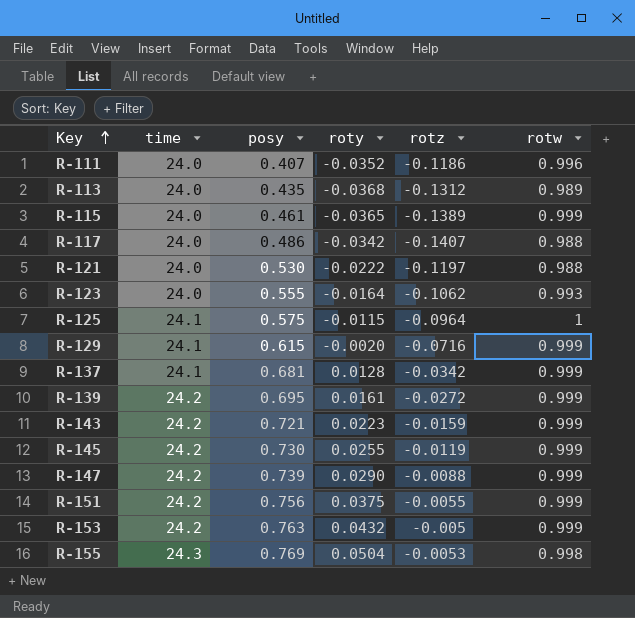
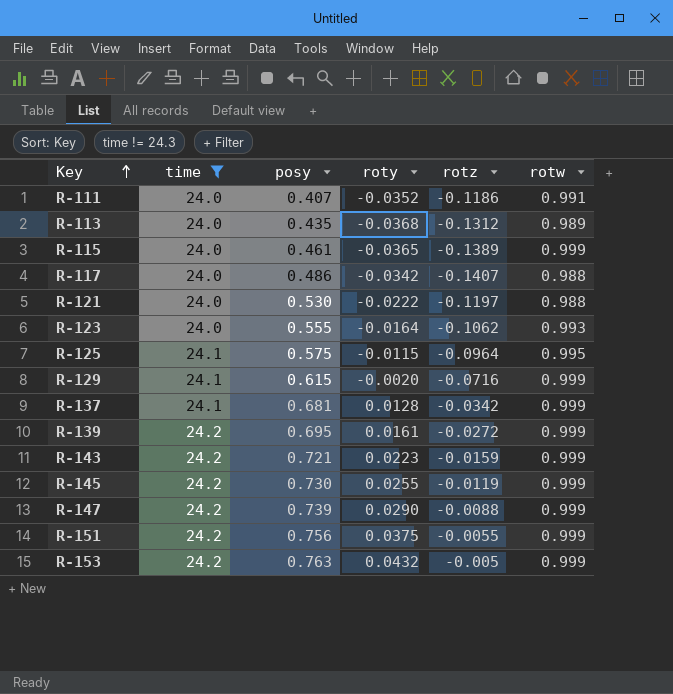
filter: none -> time != 24.3
R-111 | rotw: 0.996 -> 0.991
R-125 | rotw: 1 -> 0.995

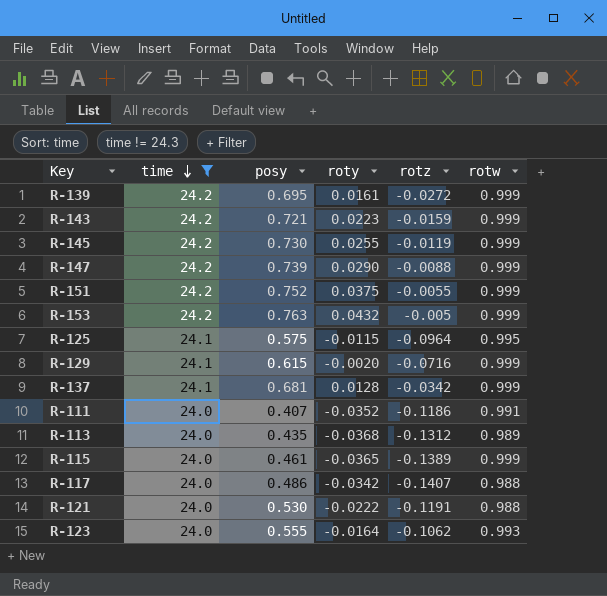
row order: Key ascending -> time descending
R-151 | posy: 0.756 -> 0.752
R-121 | rotz: -0.1197 -> -0.1191

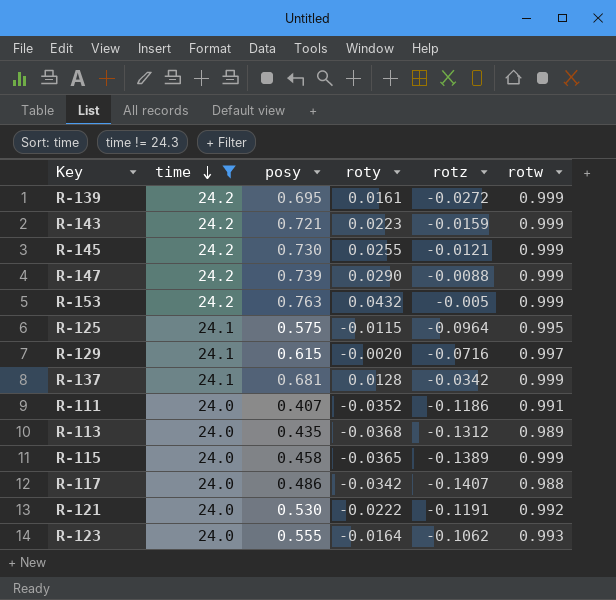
row R-151: 24.2 | 0.752 | 0.0375 | -0.0055 | 0.999 -> none
R-145 | rotz: -0.0119 -> -0.0121
R-129 | rotw: 0.999 -> 0.997
R-115 | posy: 0.461 -> 0.458
R-121 | rotw: 0.988 -> 0.992

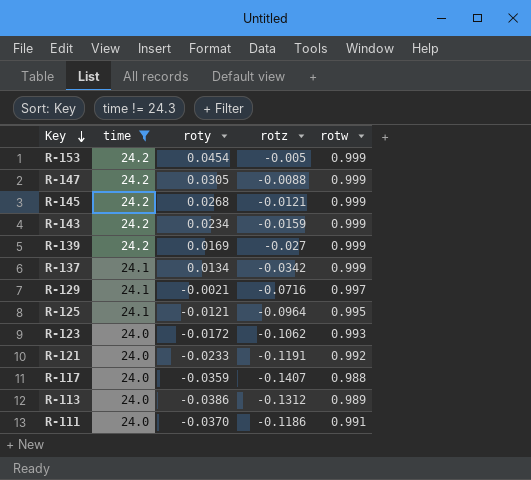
row order: time descending -> Key descending
column posy | position: 3 -> none
row R-115: 24.0 | 0.458 | -0.0365 | -0.1389 | 0.999 -> none
R-153 | roty: 0.0432 -> 0.0454
R-147 | roty: 0.0290 -> 0.0305
R-145 | roty: 0.0255 -> 0.0268
R-143 | roty: 0.0223 -> 0.0234
R-139 | roty: 0.0161 -> 0.0169
R-139 | rotz: -0.0272 -> -0.027
R-137 | roty: 0.0128 -> 0.0134
R-129 | roty: -0.0020 -> -0.0021
R-125 | roty: -0.0115 -> -0.0121
R-123 | roty: -0.0164 -> -0.0172
R-121 | roty: -0.0222 -> -0.0233
R-117 | roty: -0.0342 -> -0.0359
R-113 | roty: -0.0368 -> -0.0386
R-111 | roty: -0.0352 -> -0.0370

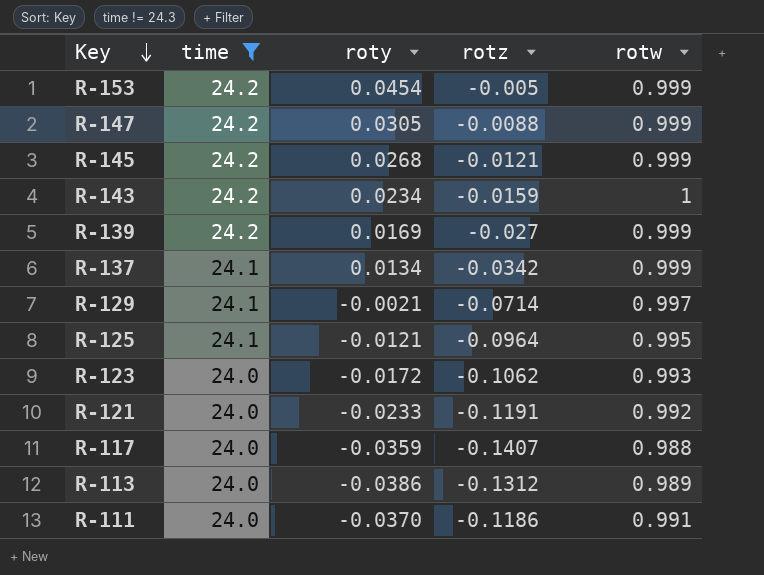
R-143 | rotw: 0.999 -> 1
R-129 | rotz: -0.0716 -> -0.0714

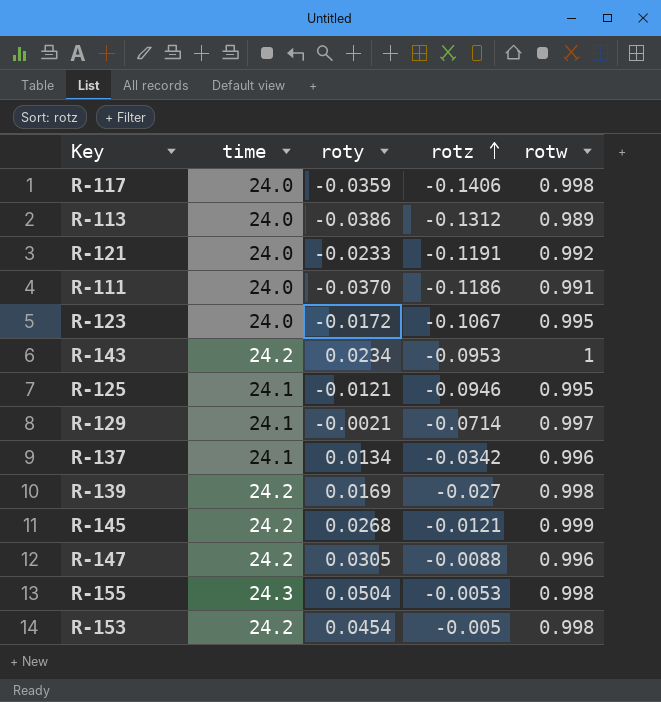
filter: time != 24.3 -> none
row order: Key descending -> rotz ascending
R-117 | rotz: -0.1407 -> -0.1406
R-117 | rotw: 0.988 -> 0.998
R-123 | rotz: -0.1062 -> -0.1067
R-123 | rotw: 0.993 -> 0.995
R-143 | rotz: -0.0159 -> -0.0953
R-125 | rotz: -0.0964 -> -0.0946
R-137 | rotw: 0.999 -> 0.996
R-139 | rotw: 0.999 -> 0.998
R-147 | rotw: 0.999 -> 0.996
R-153 | rotw: 0.999 -> 0.998

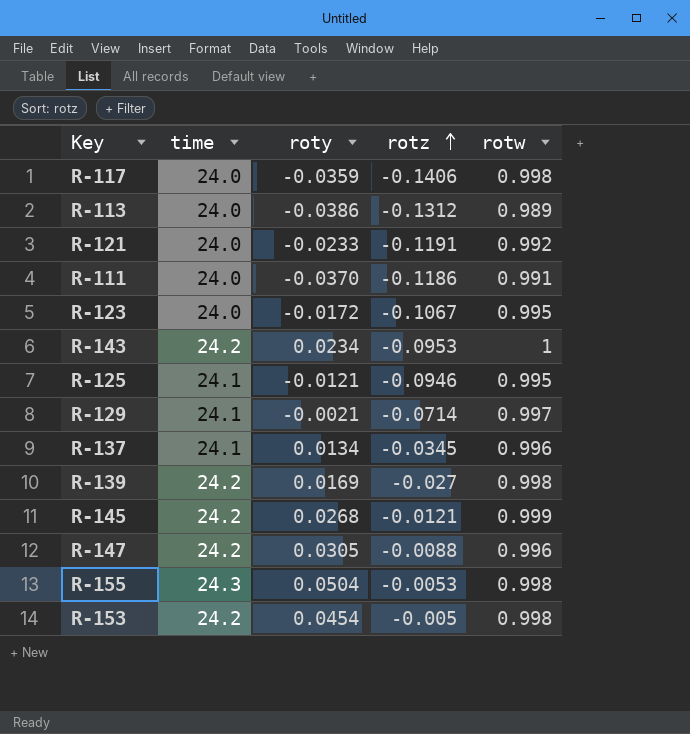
R-137 | rotz: -0.0342 -> -0.0345

